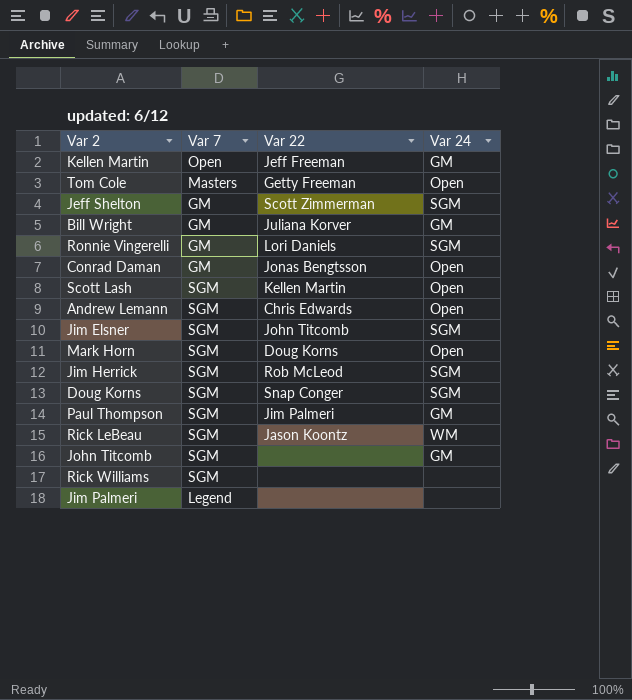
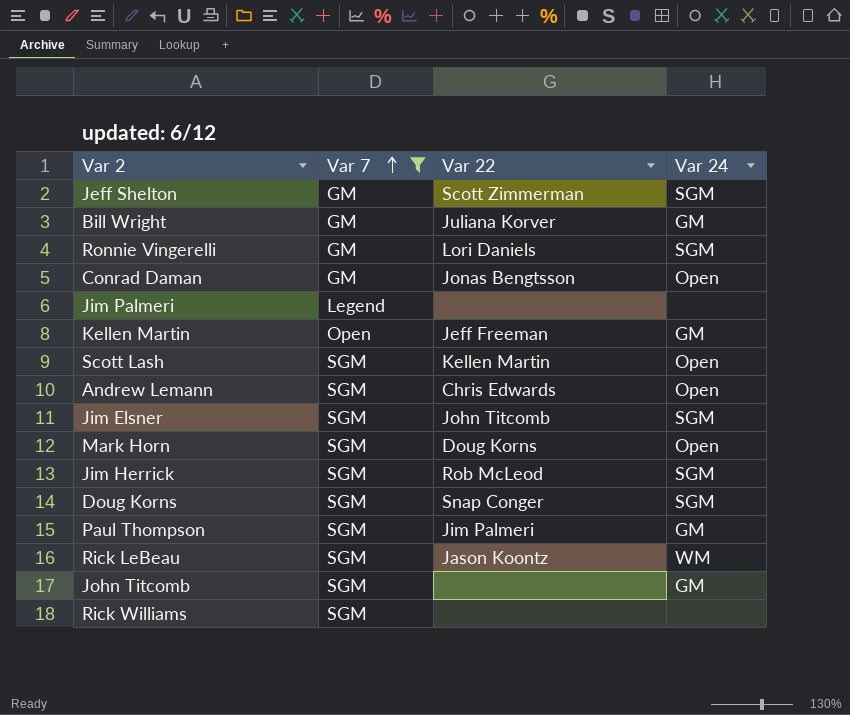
filter: none -> Var 7 != Masters
row order: none -> Var 7 ascending

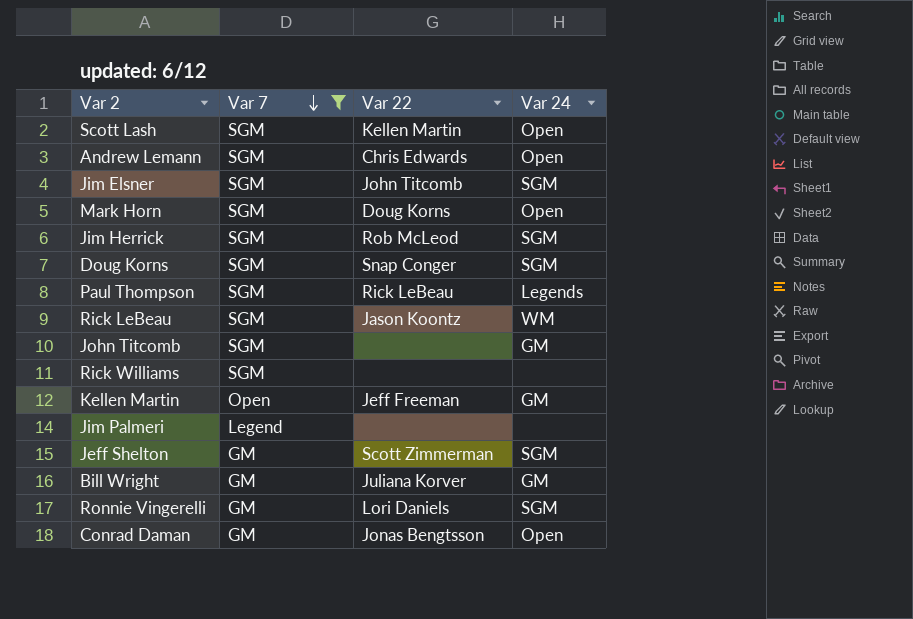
row order: Var 7 ascending -> Var 7 descending
Paul Thompson | Var 22: Jim Palmeri -> Rick LeBeau
Paul Thompson | Var 24: GM -> Legends

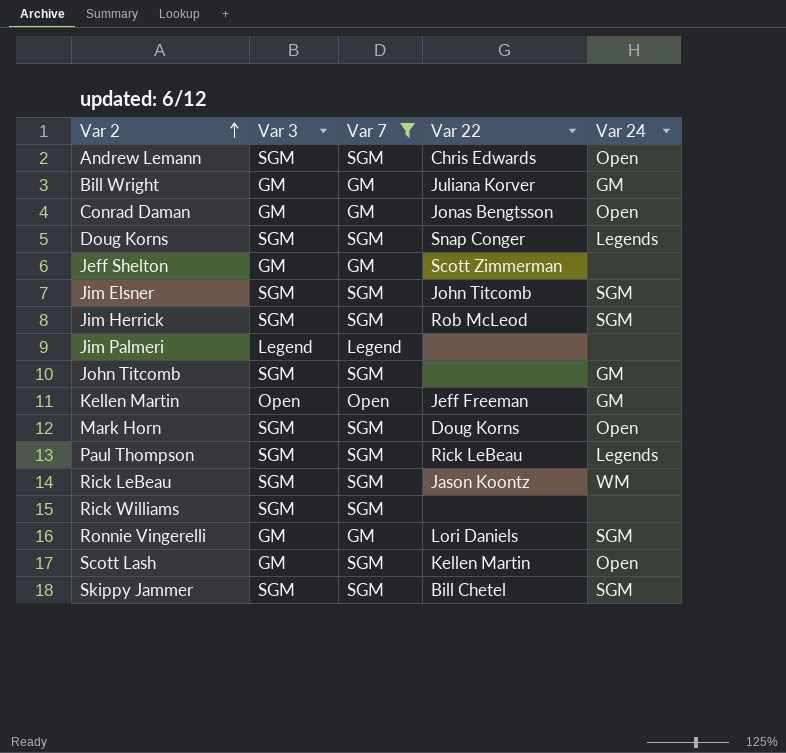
row order: Var 7 descending -> Var 2 ascending
column Var 3 | position: none -> 2
Doug Korns | Var 24: SGM -> Legends
Jeff Shelton | Var 24: SGM -> none
row Skippy Jammer: none -> SGM | SGM | Bill Chetel | SGM

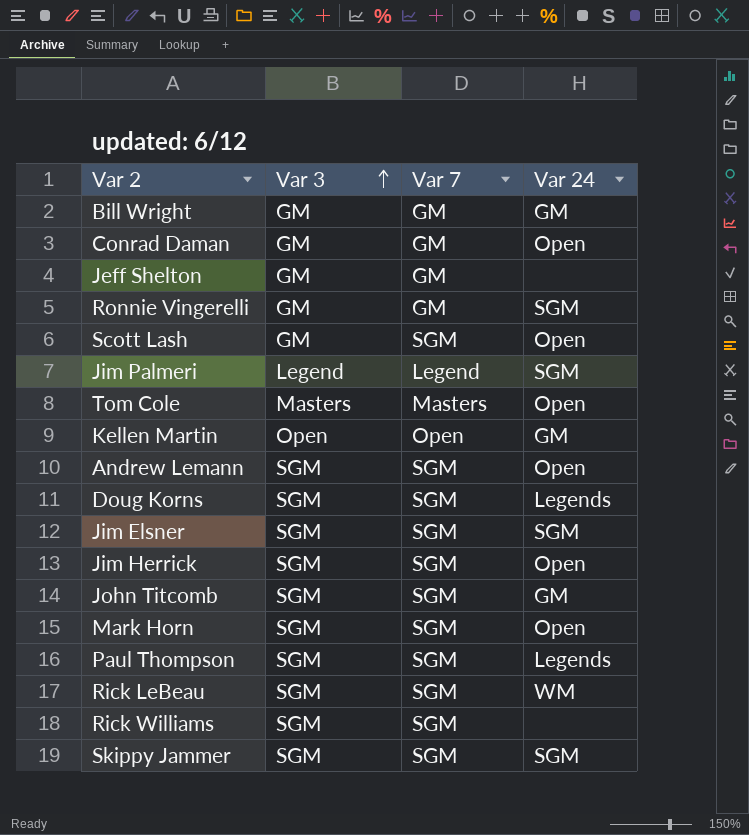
filter: Var 7 != Masters -> none
row order: Var 2 ascending -> Var 3 ascending
column Var 22 | position: 4 -> none
Jim Palmeri | Var 24: none -> SGM
Jim Herrick | Var 24: SGM -> Open

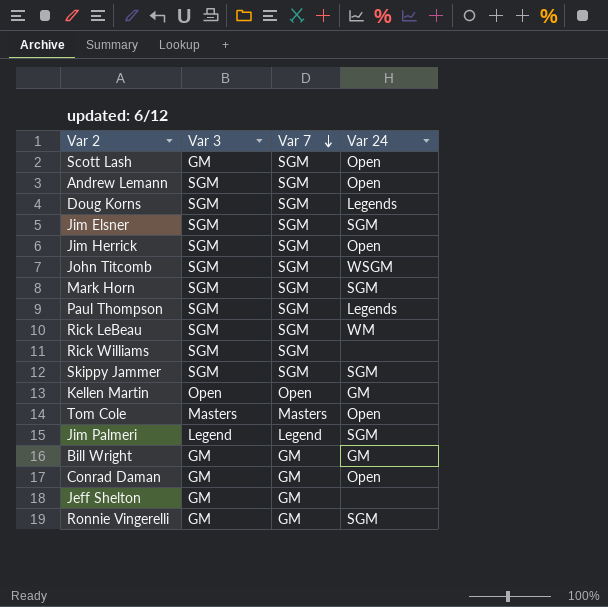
row order: Var 3 ascending -> Var 7 descending
John Titcomb | Var 24: GM -> WSGM
Mark Horn | Var 24: Open -> SGM

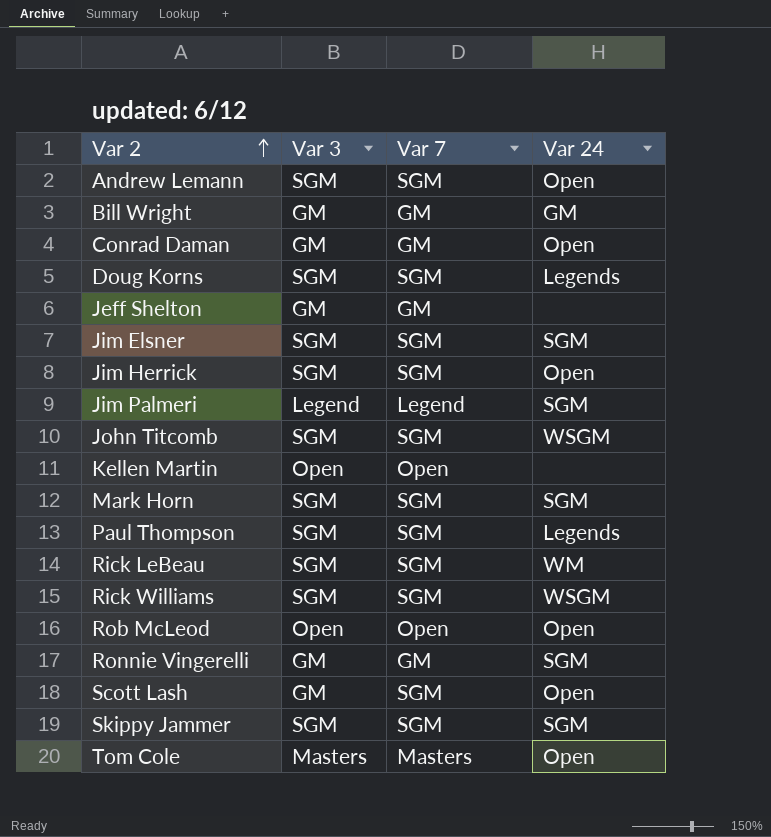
row order: Var 7 descending -> Var 2 ascending
Kellen Martin | Var 24: GM -> none
Rick Williams | Var 24: none -> WSGM
row Rob McLeod: none -> Open | Open | Open

